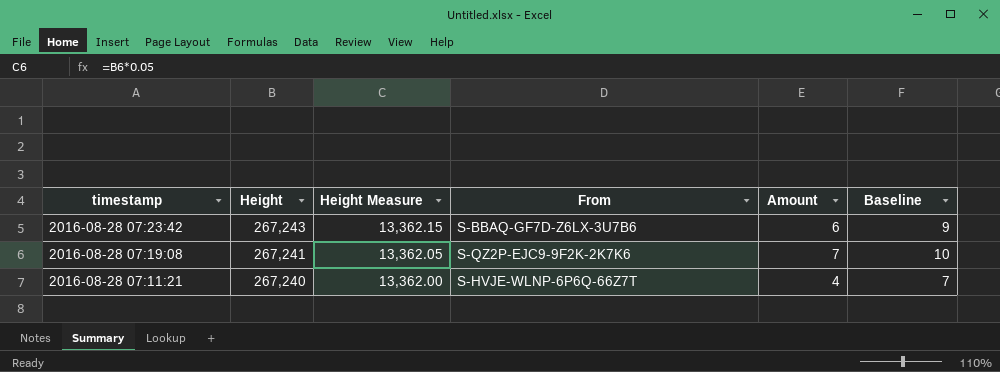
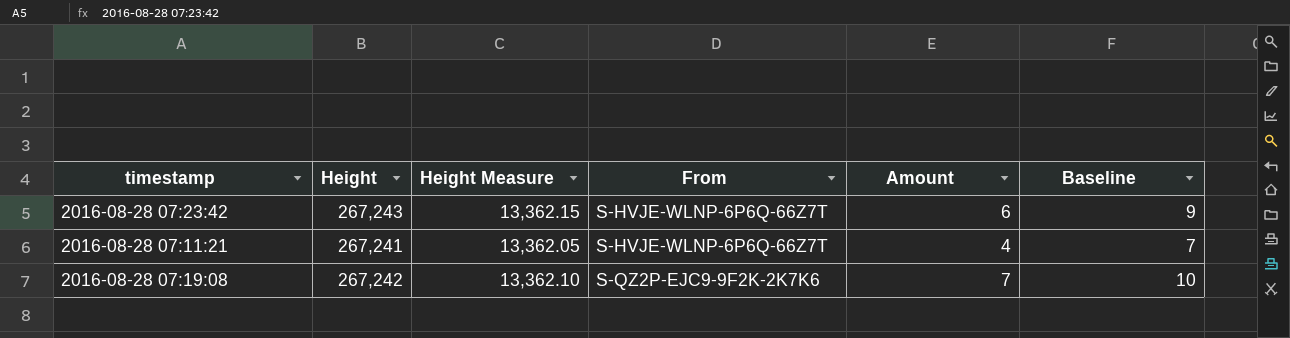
row order: timestamp descending -> From ascending
2016-08-28 07:23:42 | From: S-BBAQ-GF7D-Z6LX-3U7B6 -> S-HVJE-WLNP-6P6Q-66Z7T
2016-08-28 07:11:21 | Height: 267,240 -> 267,241
2016-08-28 07:11:21 | Height Measure: 13,362.00 -> 13,362.05
2016-08-28 07:19:08 | Height: 267,241 -> 267,242
2016-08-28 07:19:08 | Height Measure: 13,362.05 -> 13,362.10

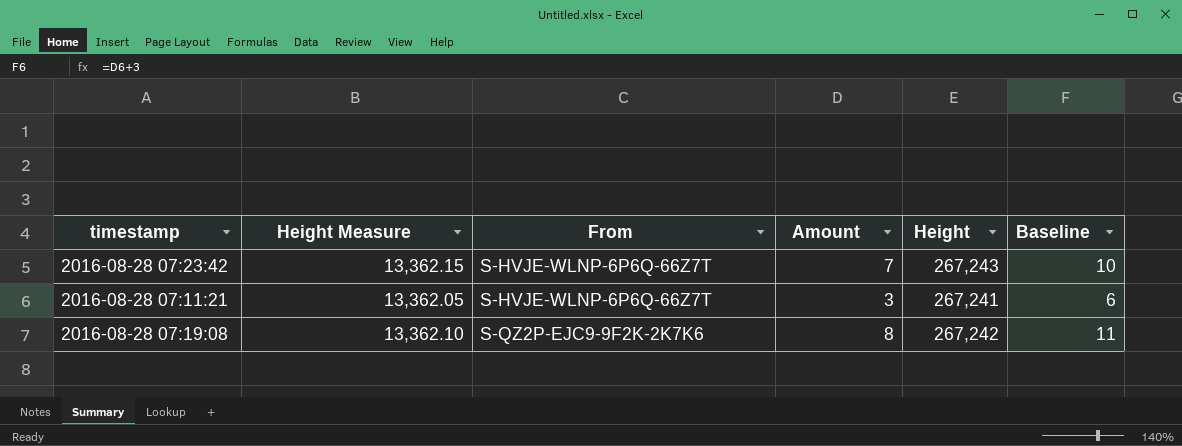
column Height | position: 2 -> 5
2016-08-28 07:23:42 | Amount: 6 -> 7
2016-08-28 07:23:42 | Baseline: 9 -> 10
2016-08-28 07:11:21 | Amount: 4 -> 3
2016-08-28 07:11:21 | Baseline: 7 -> 6
2016-08-28 07:19:08 | Amount: 7 -> 8
2016-08-28 07:19:08 | Baseline: 10 -> 11

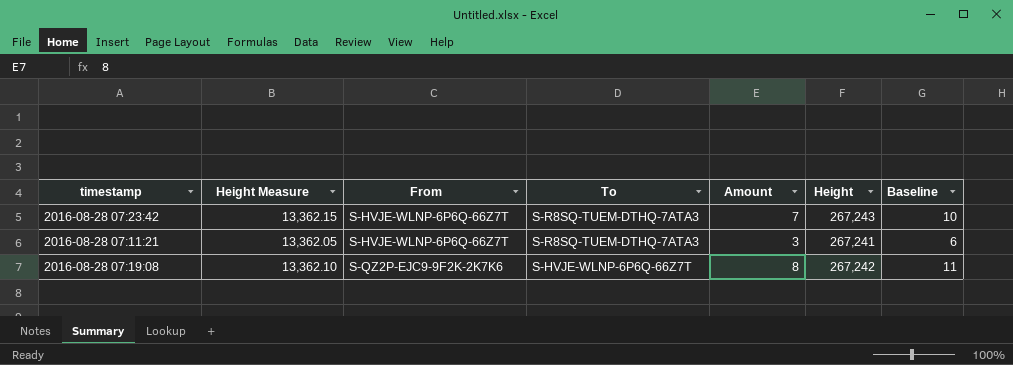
column To | position: none -> 4

